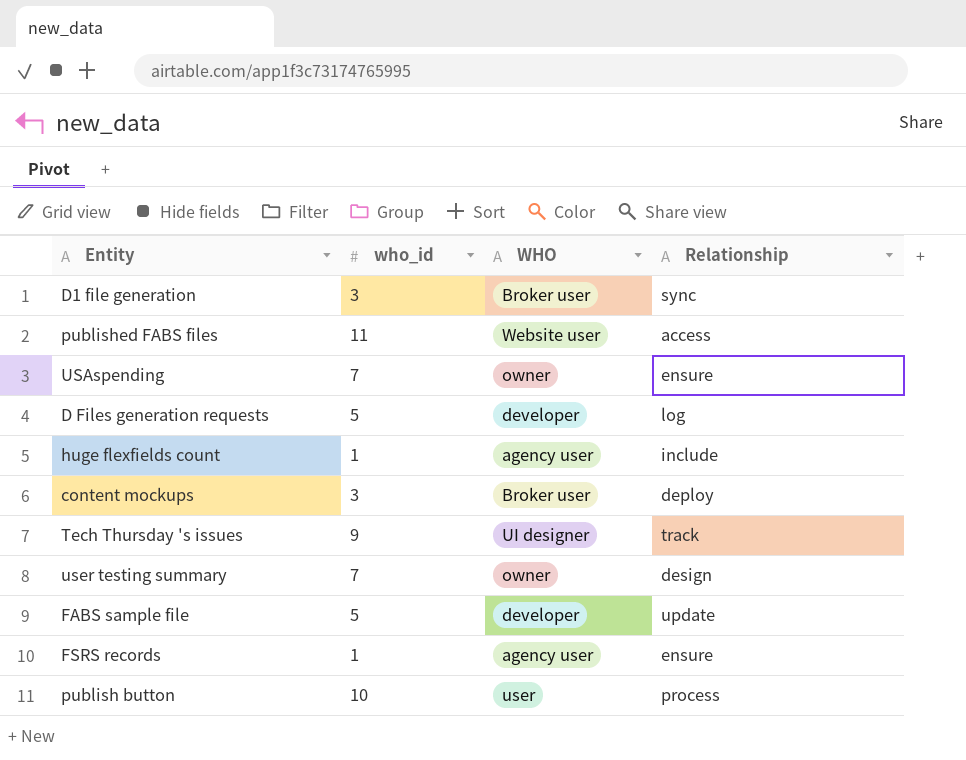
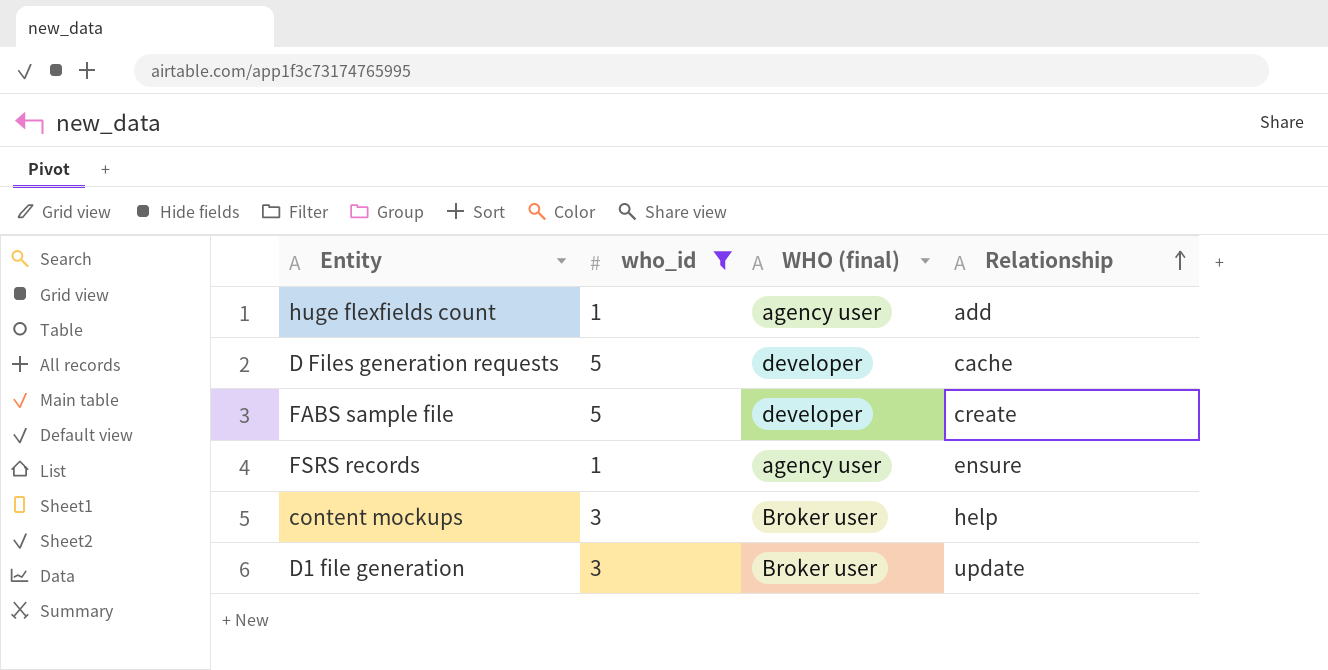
filter: none -> who_id <= 5
row order: none -> Relationship ascending
column name: WHO -> WHO (final)
huge flexfields count | Relationship: include -> add
D Files generation requests | Relationship: log -> cache
FABS sample file | Relationship: update -> create
content mockups | Relationship: deploy -> help
D1 file generation | Relationship: sync -> update

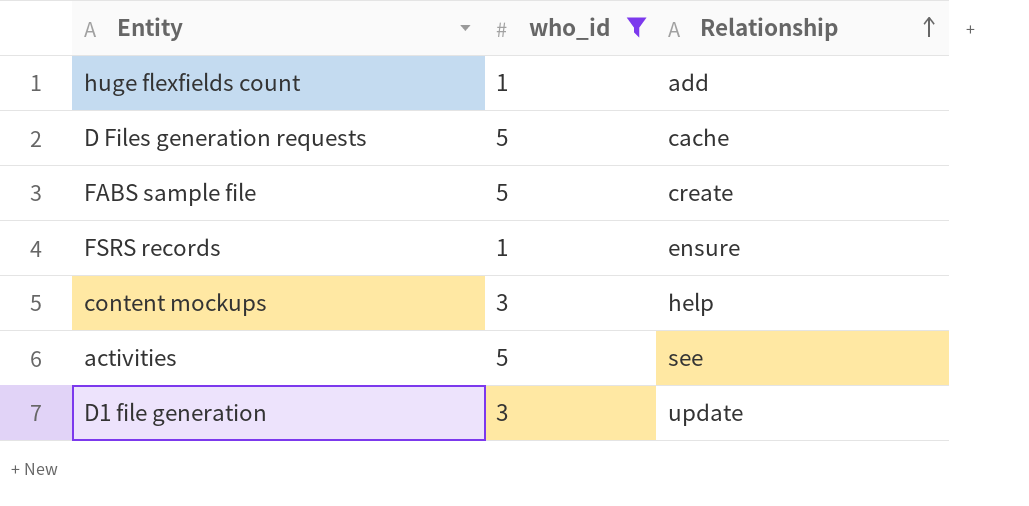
column WHO (final) | position: 3 -> none
row activities: none -> 5 | see

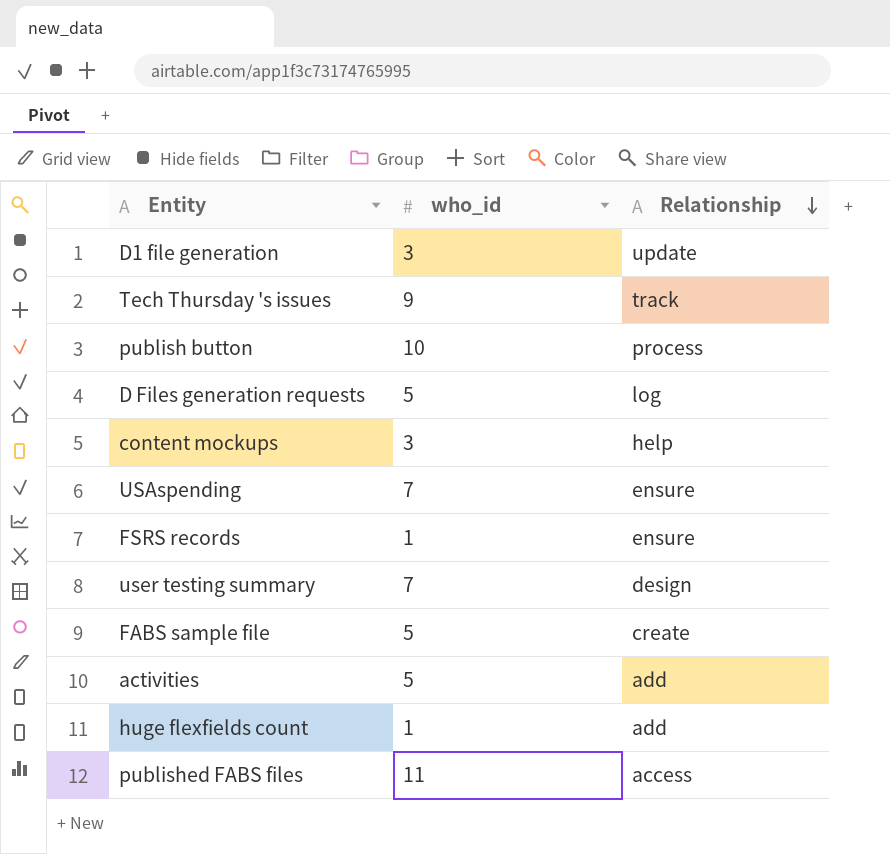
filter: who_id <= 5 -> none
row order: Relationship ascending -> Relationship descending
D Files generation requests | Relationship: cache -> log
activities | Relationship: see -> add

